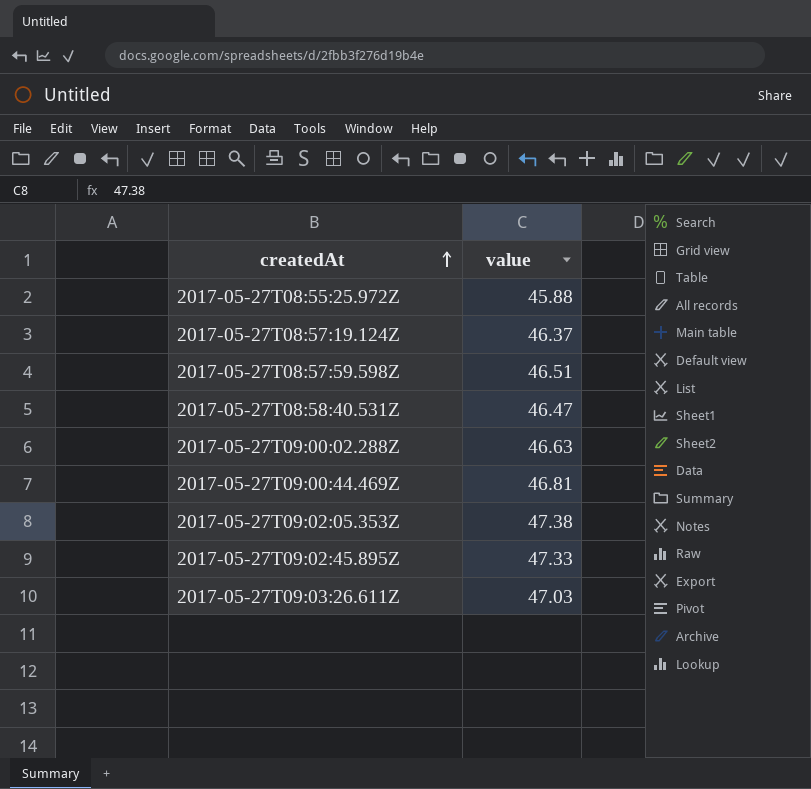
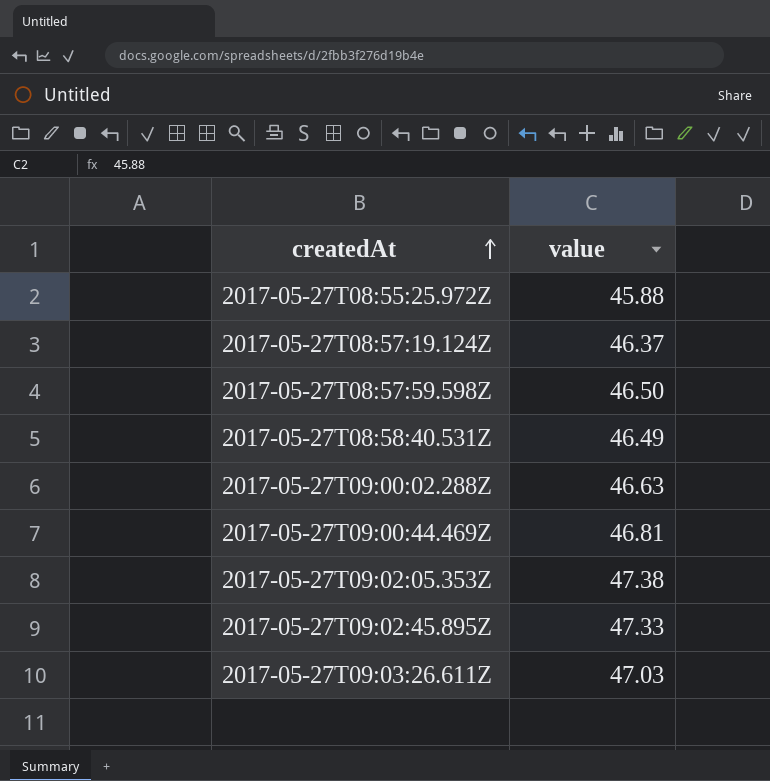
2017-05-27T08:57:59.598Z | value: 46.51 -> 46.50
2017-05-27T08:58:40.531Z | value: 46.47 -> 46.49

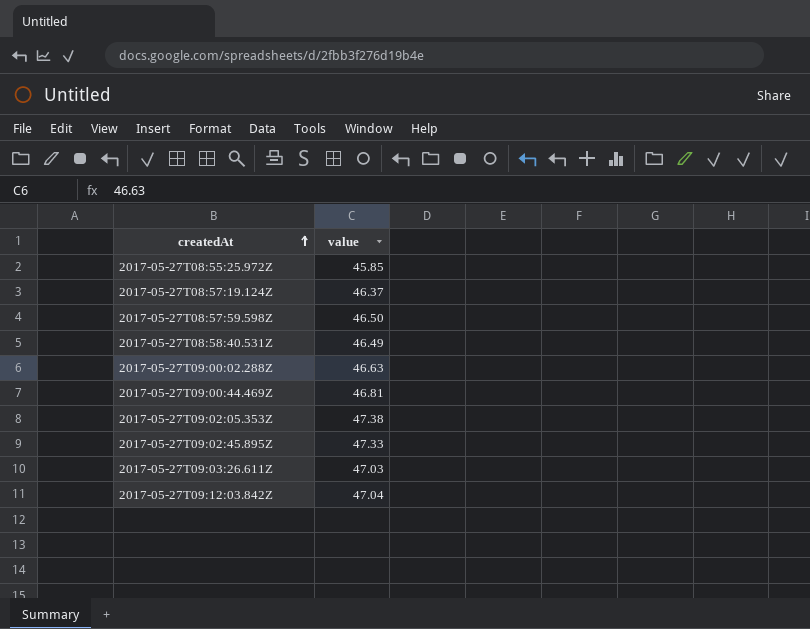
2017-05-27T08:55:25.972Z | value: 45.88 -> 45.85
row 2017-05-27T09:12:03.842Z: none -> 47.04

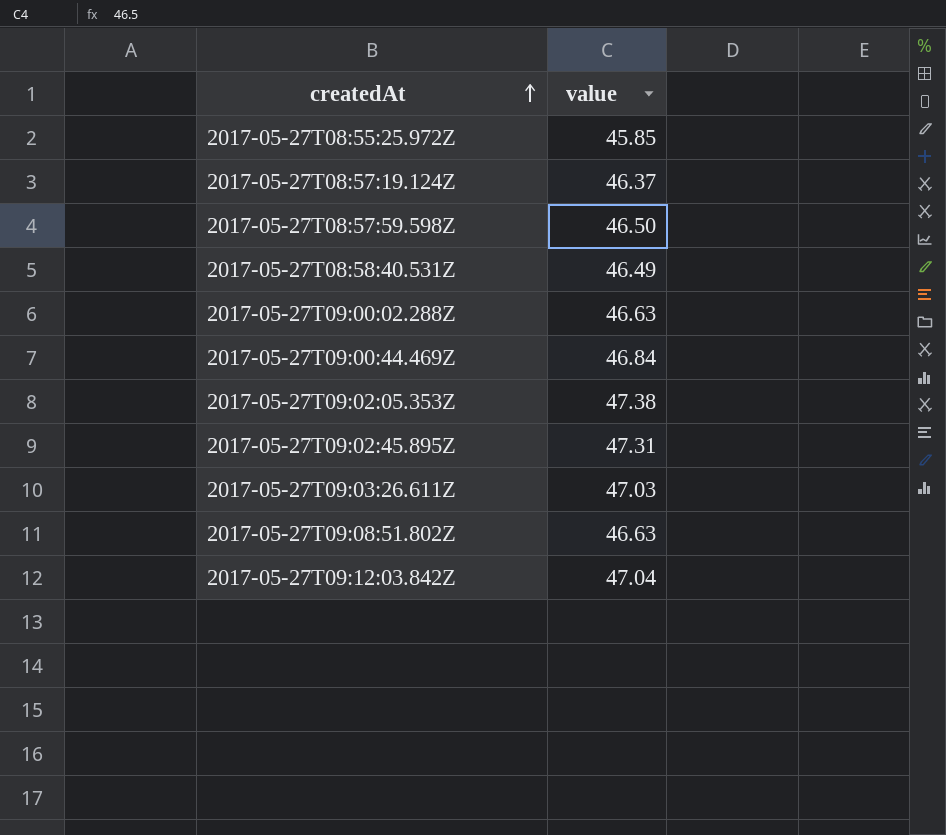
2017-05-27T09:00:44.469Z | value: 46.81 -> 46.84
2017-05-27T09:02:45.895Z | value: 47.33 -> 47.31
row 2017-05-27T09:08:51.802Z: none -> 46.63

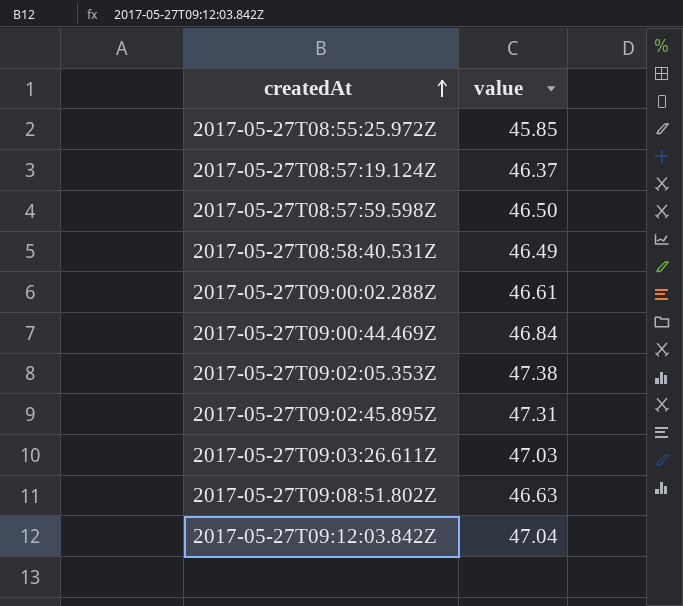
2017-05-27T09:00:02.288Z | value: 46.63 -> 46.61

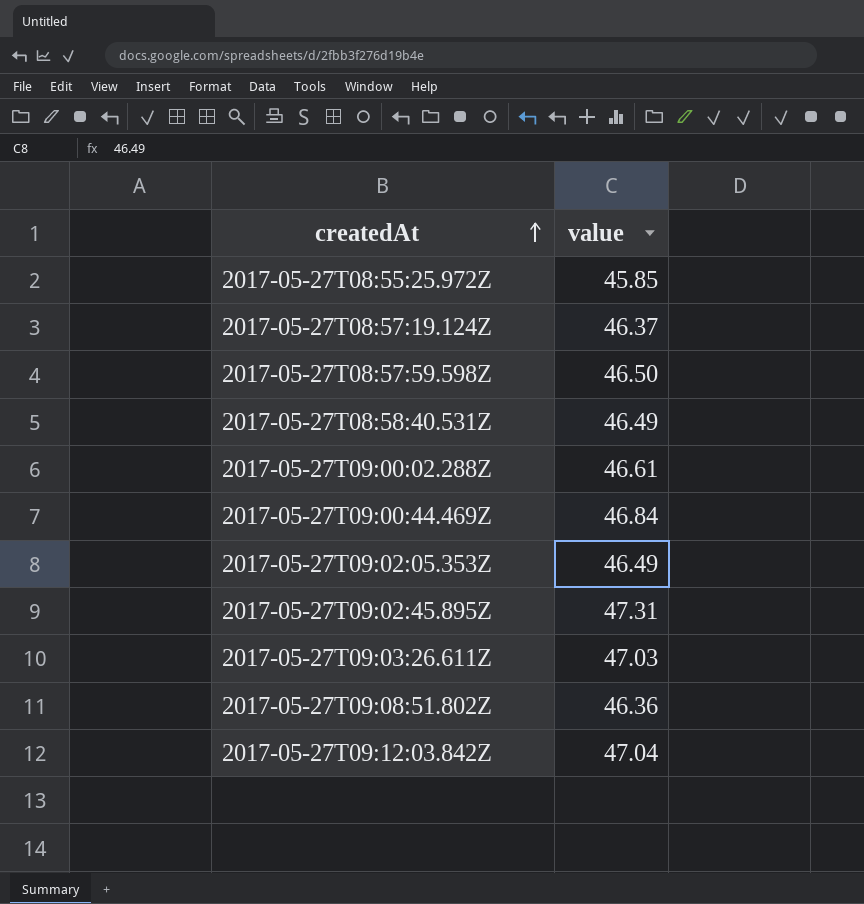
2017-05-27T09:02:05.353Z | value: 47.38 -> 46.49
2017-05-27T09:08:51.802Z | value: 46.63 -> 46.36

